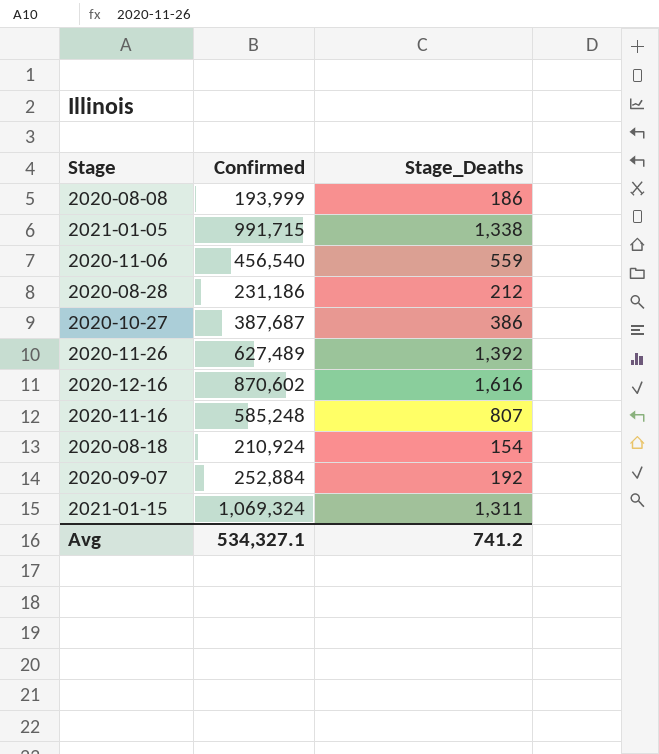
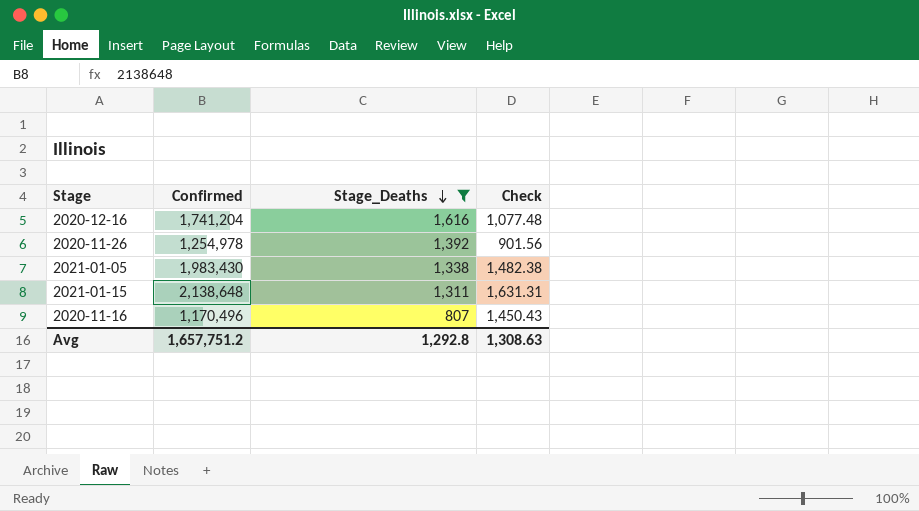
filter: none -> Stage_Deaths >= 807
row order: none -> Stage_Deaths descending
column Check | formula: none -> [Confirmed] / [Stage_Deaths]
2020-12-16 | Confirmed: 870,602 -> 1,741,204
2020-11-26 | Confirmed: 627,489 -> 1,254,978
2021-01-05 | Confirmed: 991,715 -> 1,983,430
2021-01-15 | Confirmed: 1,069,324 -> 2,138,648
2020-11-16 | Confirmed: 585,248 -> 1,170,496
Avg | Confirmed: 534,327.1 -> 1,657,751.2
Avg | Stage_Deaths: 741.2 -> 1,292.8

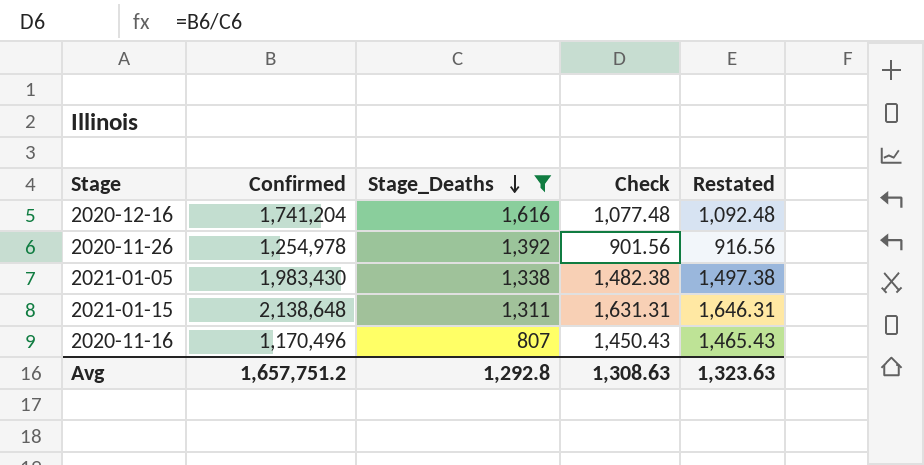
column Restated | formula: none -> [Check] + 15

